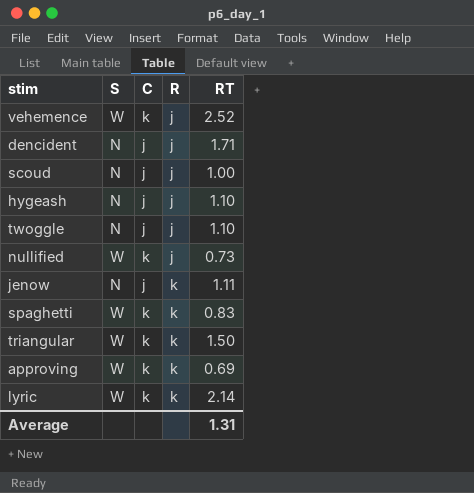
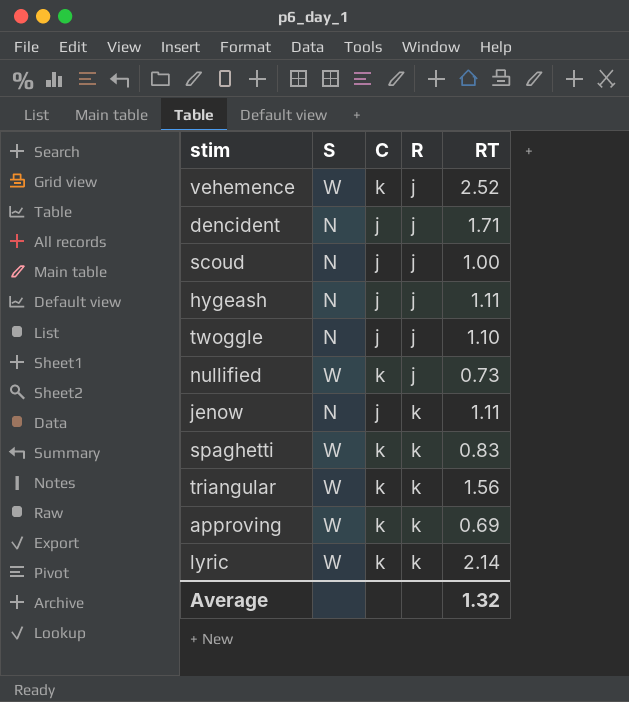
hygeash | RT: 1.10 -> 1.11
triangular | RT: 1.50 -> 1.56
Average | RT: 1.31 -> 1.32

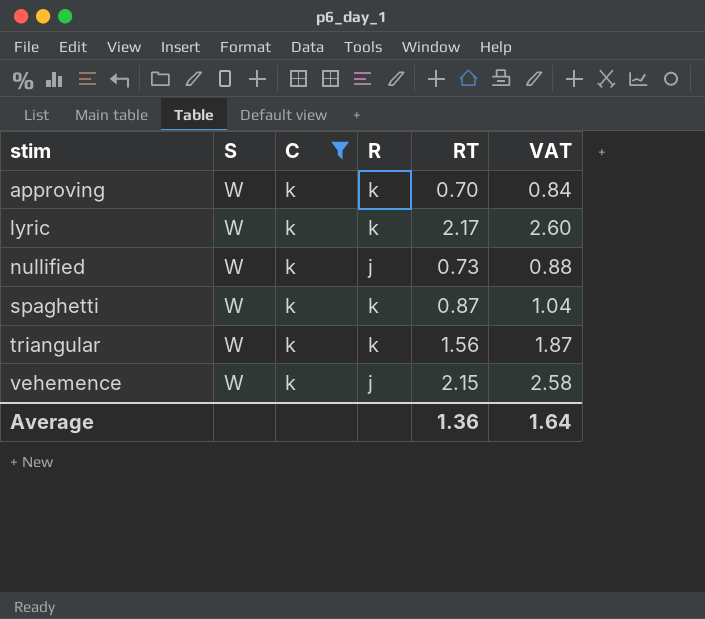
filter: none -> C = k
row order: R ascending -> stim ascending
column VAT | formula: none -> [RT] * 1.2
approving | RT: 0.69 -> 0.70
lyric | RT: 2.14 -> 2.17
spaghetti | RT: 0.83 -> 0.87
vehemence | RT: 2.52 -> 2.15
Average | RT: 1.32 -> 1.36

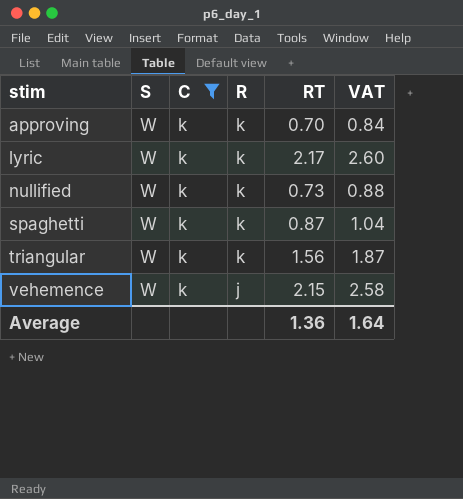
nullified | R: j -> k

